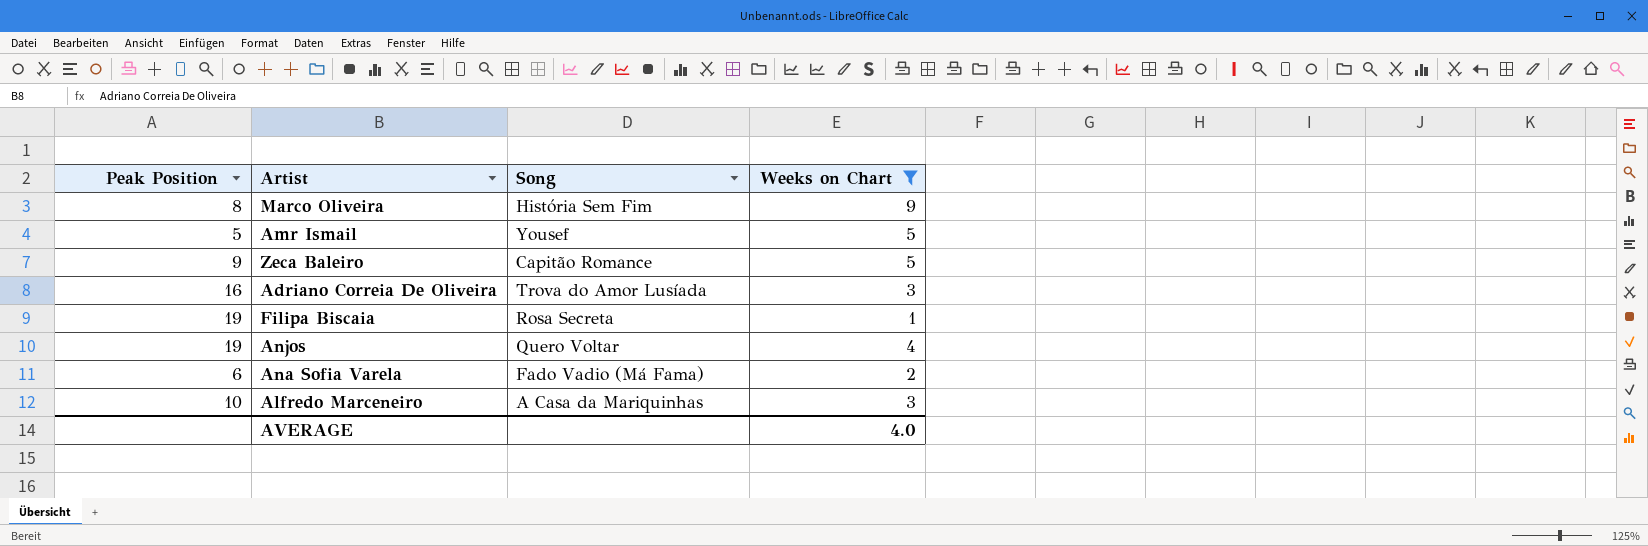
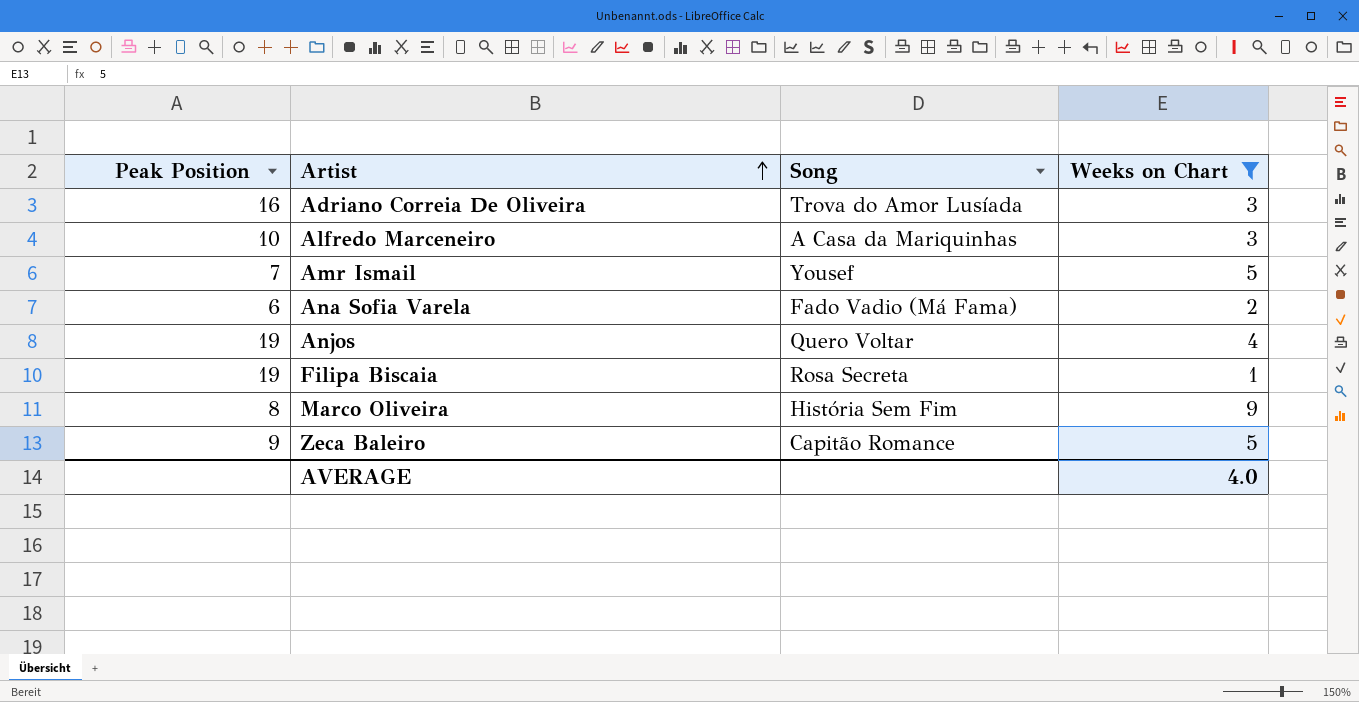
row order: none -> Artist ascending
Amr Ismail | Peak Position: 5 -> 7

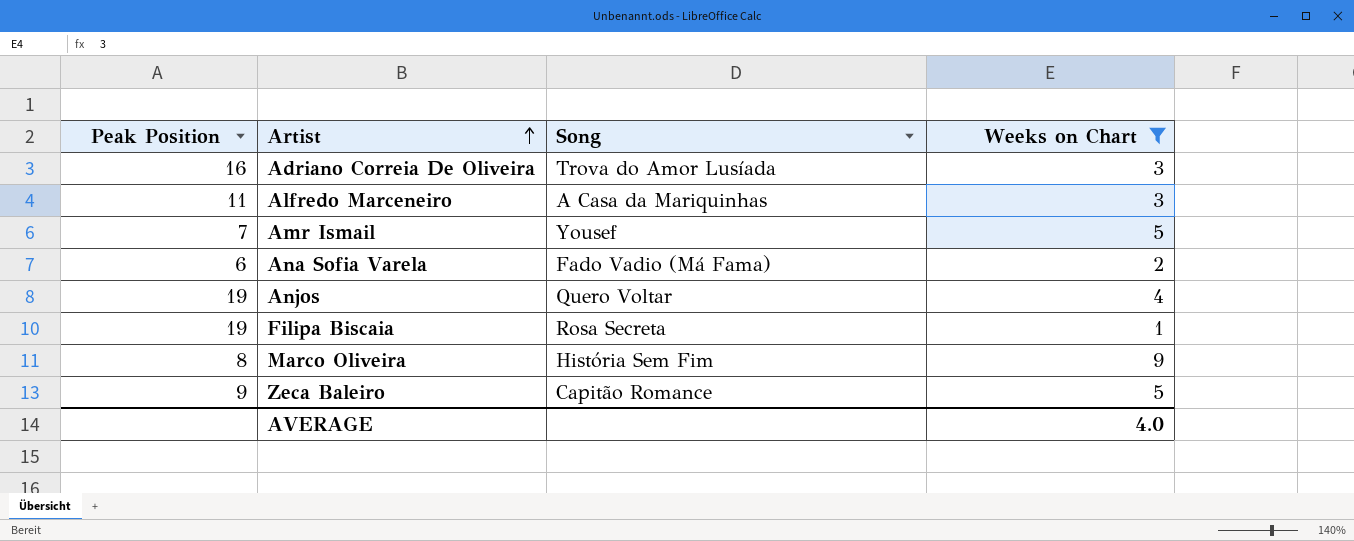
Alfredo Marceneiro | Peak Position: 10 -> 11

